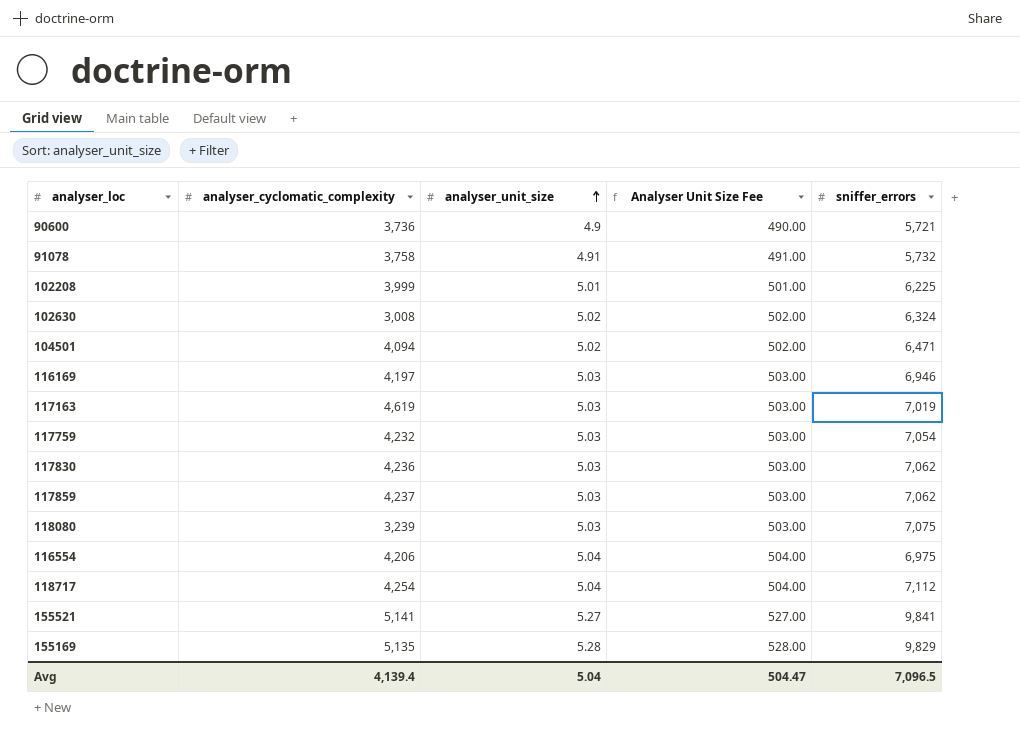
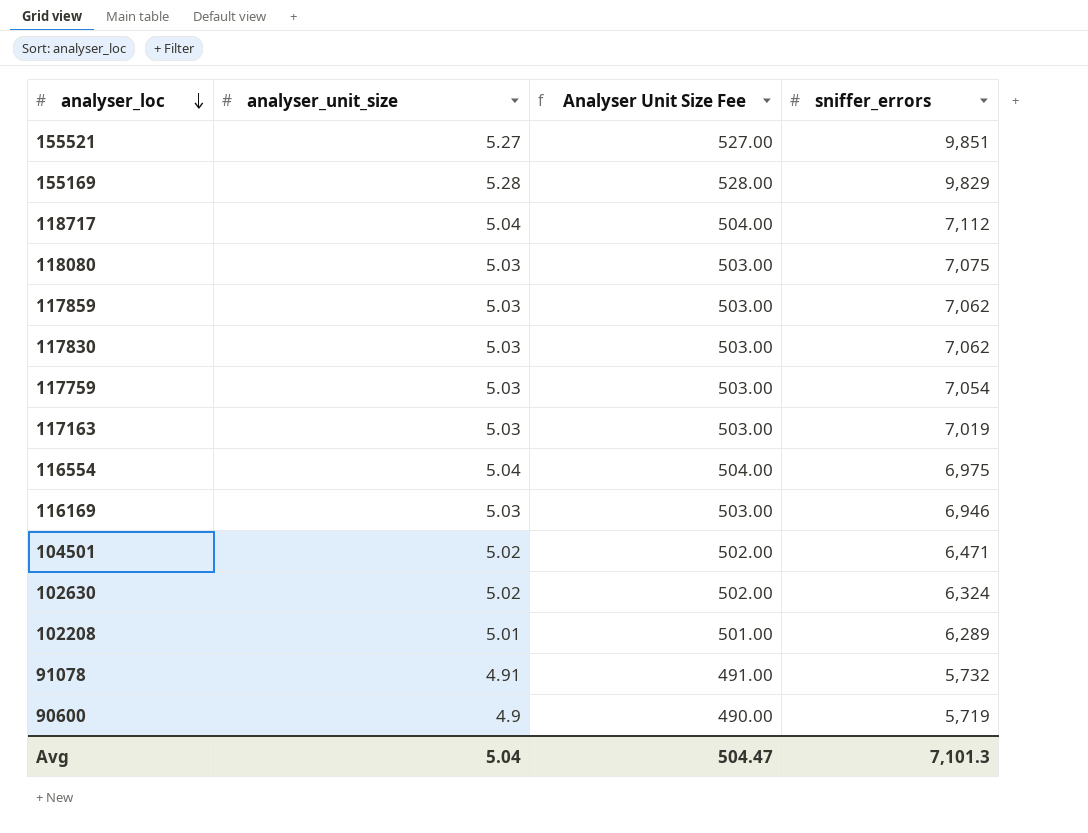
row order: analyser_unit_size ascending -> analyser_loc descending
column analyser_cyclomatic_complexity | position: 2 -> none
155521 | sniffer_errors: 9,841 -> 9,851
102208 | sniffer_errors: 6,225 -> 6,289
90600 | sniffer_errors: 5,721 -> 5,719
Avg | sniffer_errors: 7,096.5 -> 7,101.3

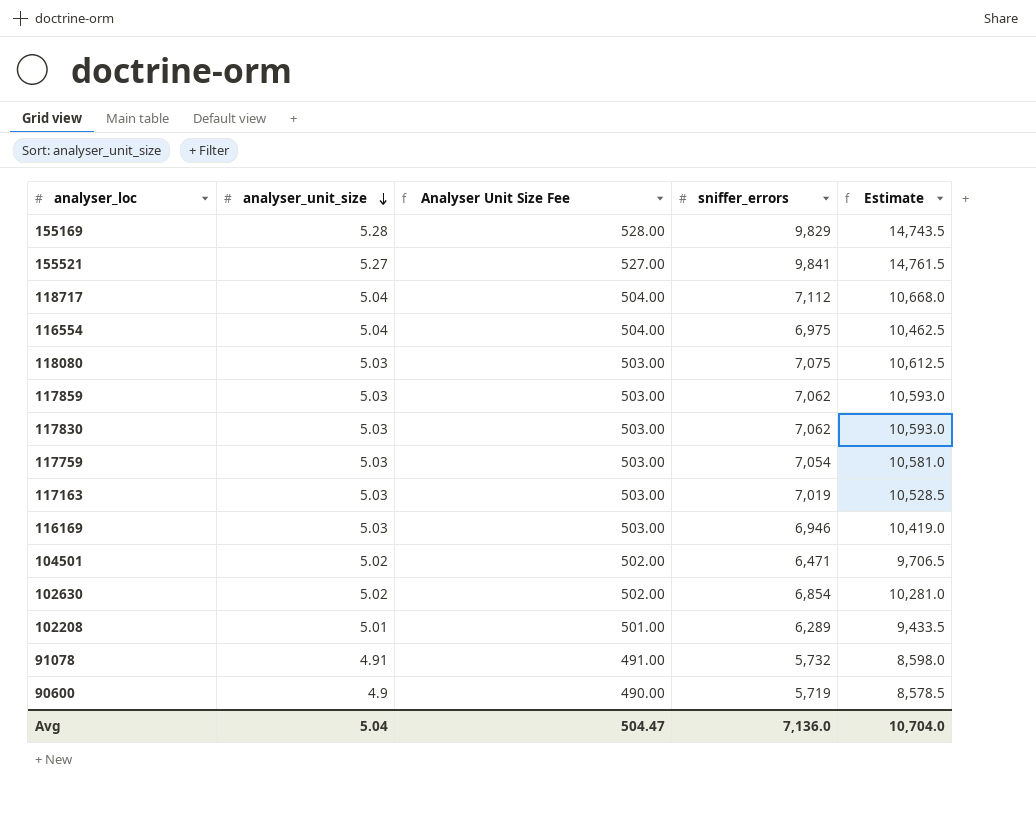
row order: analyser_loc descending -> analyser_unit_size descending
column Estimate | formula: none -> [sniffer_errors] * 1.5
155521 | sniffer_errors: 9,851 -> 9,841
102630 | sniffer_errors: 6,324 -> 6,854
Avg | sniffer_errors: 7,101.3 -> 7,136.0

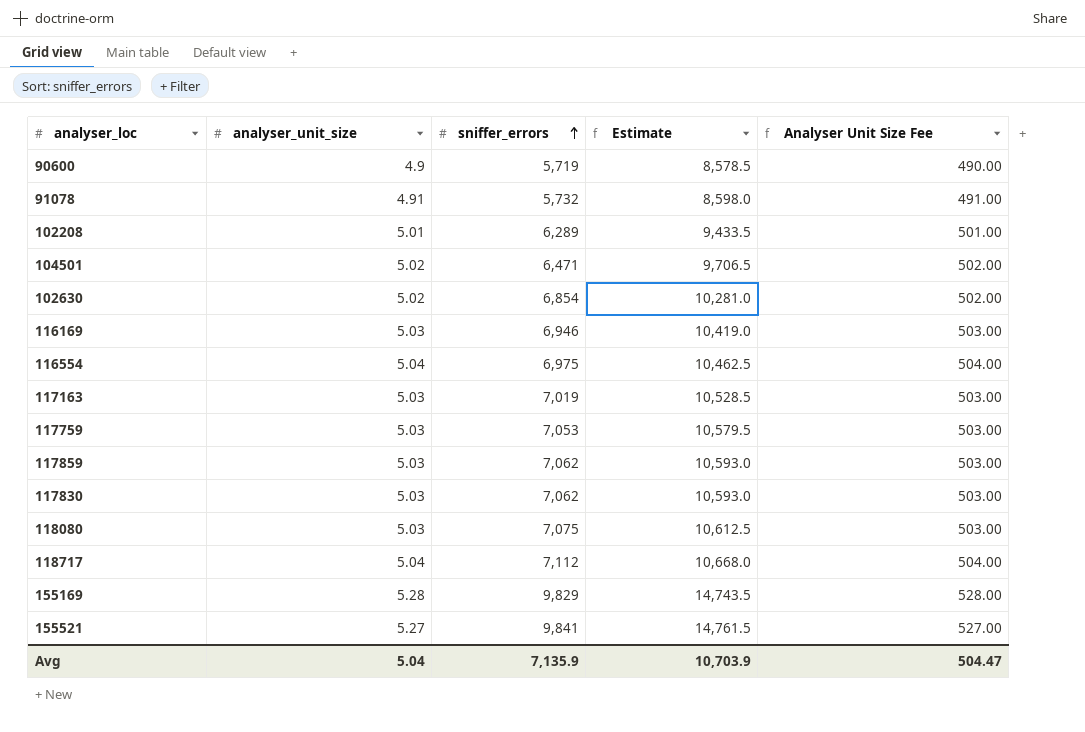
row order: analyser_unit_size descending -> sniffer_errors ascending
column Analyser Unit Size Fee | position: 3 -> 5
117759 | sniffer_errors: 7,054 -> 7,053
117759 | Estimate: 10,581.0 -> 10,579.5
Avg | sniffer_errors: 7,136.0 -> 7,135.9
Avg | Estimate: 10,704.0 -> 10,703.9

